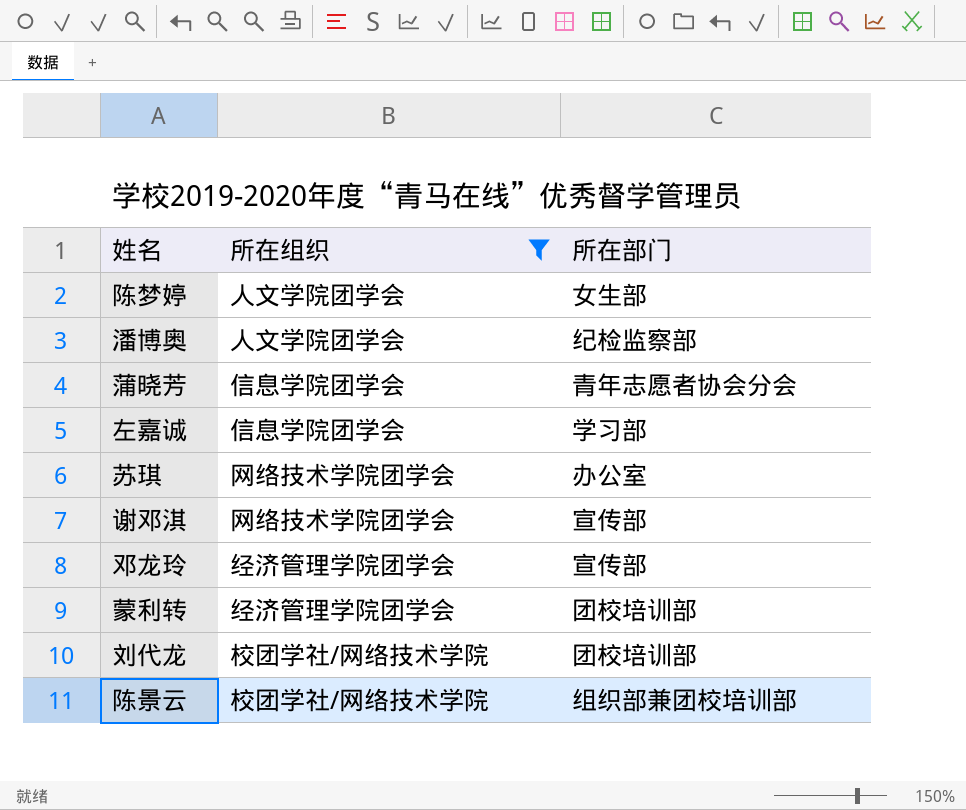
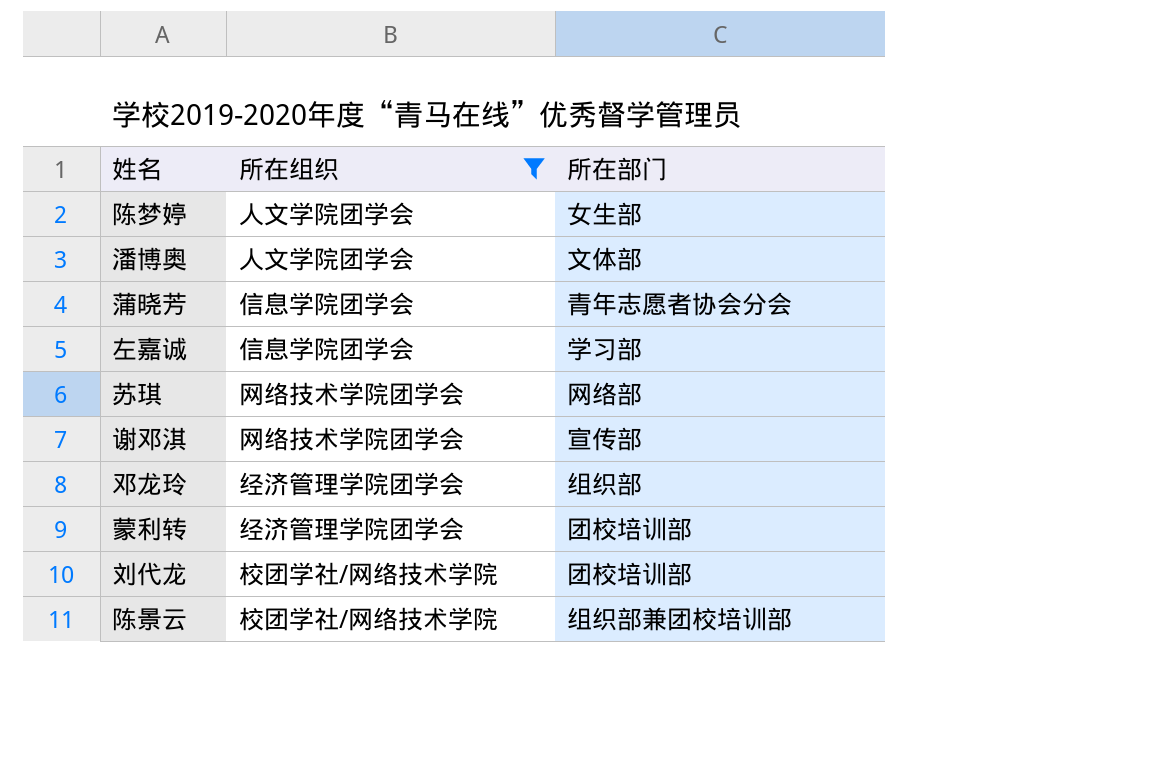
潘博奥 | 所在部门: 纪检监察部 -> 文体部
苏琪 | 所在部门: 办公室 -> 网络部
邓龙玲 | 所在部门: 宣传部 -> 组织部

